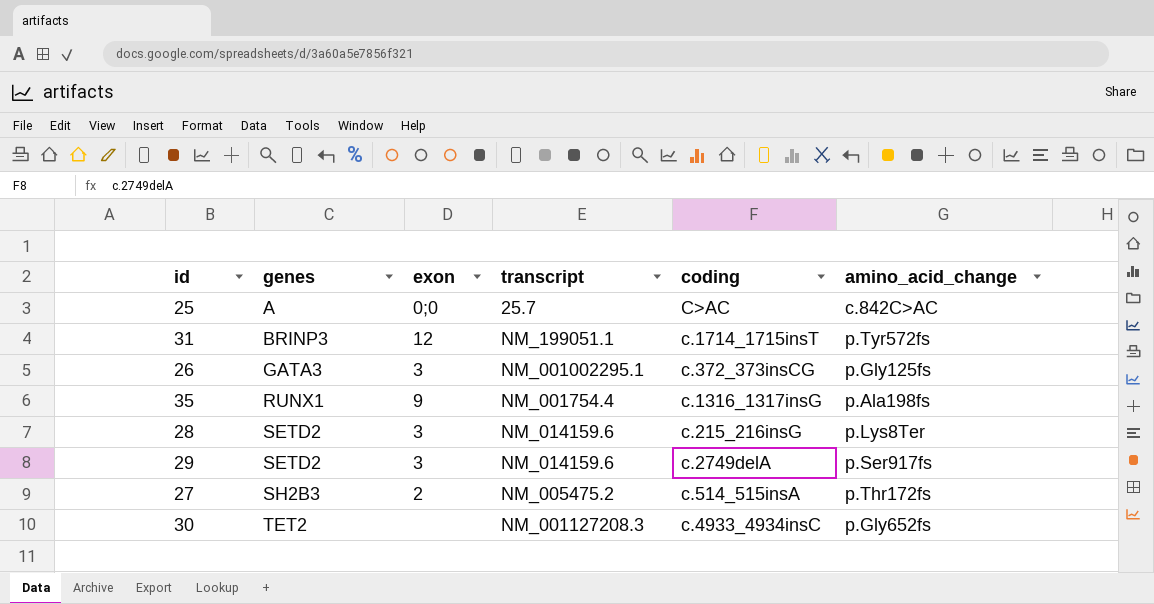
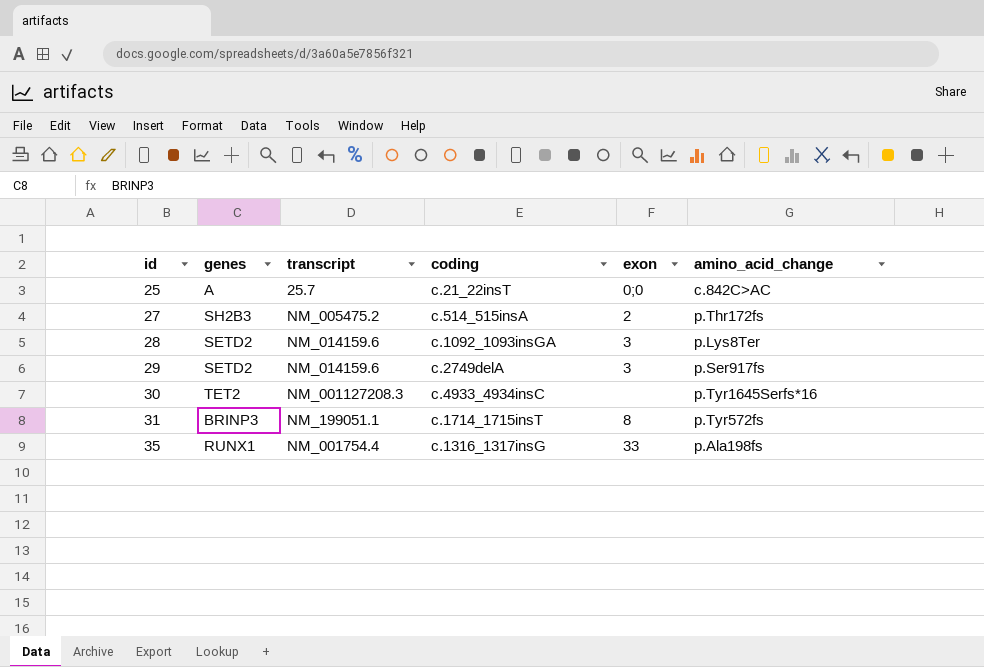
row order: genes ascending -> id ascending
column exon | position: 3 -> 5
row 26: GATA3 | 3 | NM_001002295.1 | c.372_373insCG | p.Gly125fs -> none
25 | coding: C>AC -> c.21_22insT
28 | coding: c.215_216insG -> c.1092_1093insGA
30 | amino_acid_change: p.Gly652fs -> p.Tyr1645Serfs*16
31 | exon: 12 -> 8
35 | exon: 9 -> 33

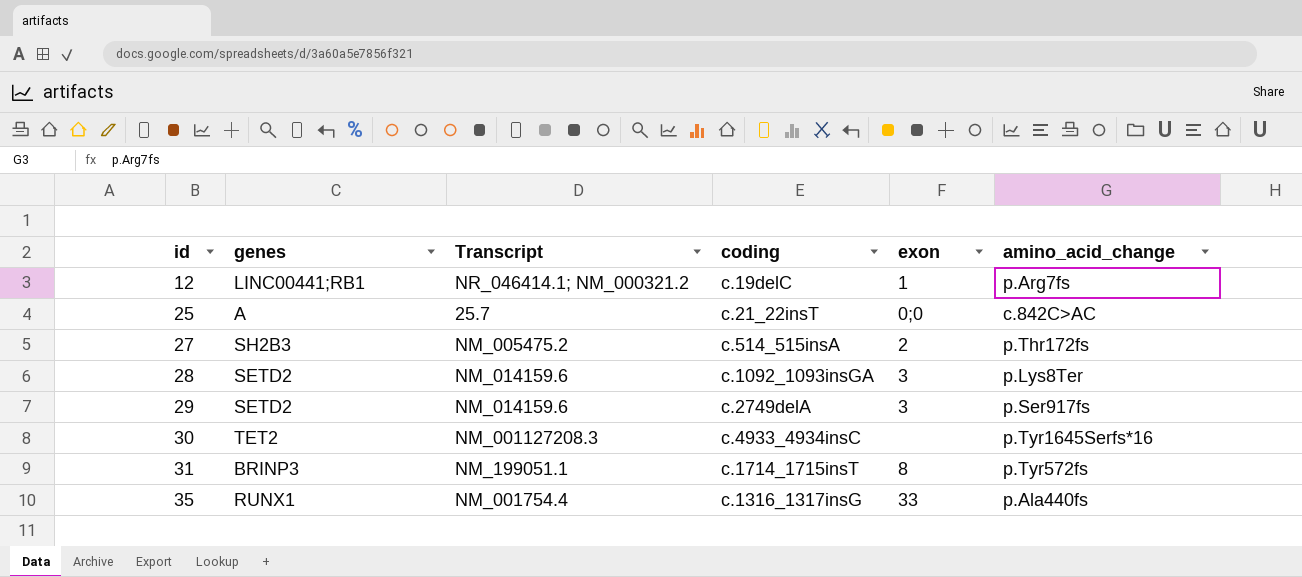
column name: transcript -> Transcript
row 12: none -> LINC00441;RB1 | NR_046414.1; NM_000321.2 | c.19delC | 1 | p.Arg7fs
35 | amino_acid_change: p.Ala198fs -> p.Ala440fs

